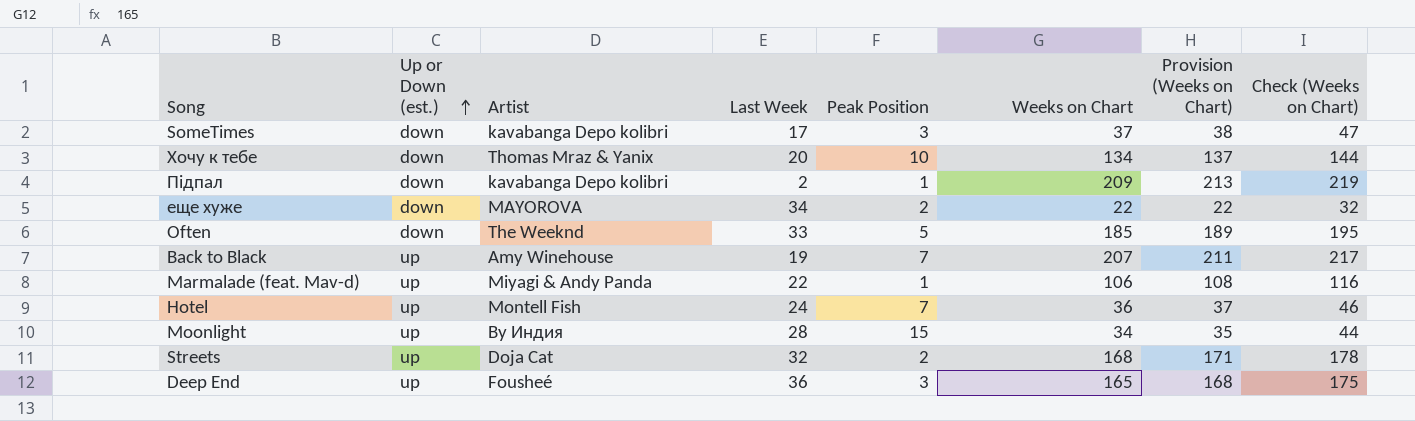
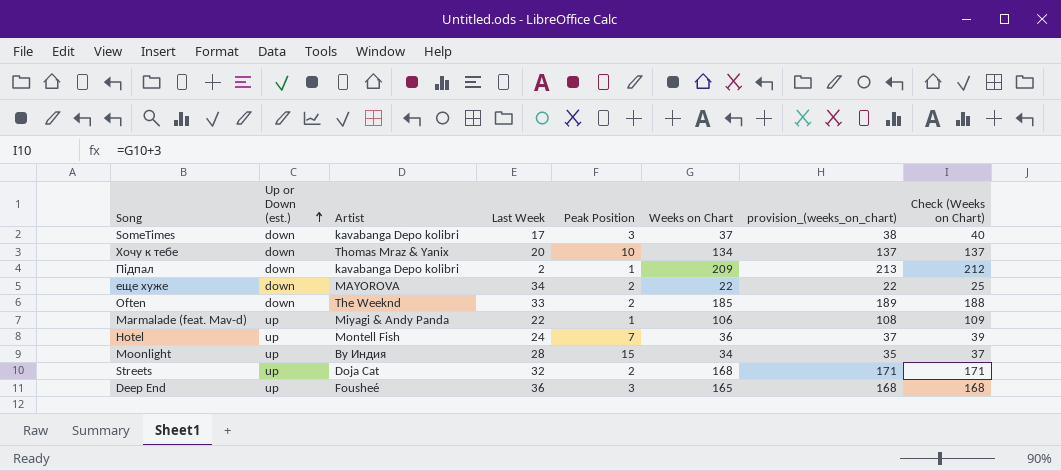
column name: Provision (Weeks on Chart) -> provision_(weeks_on_chart)
column Check (Weeks on Chart) | formula: [Weeks on Chart] + 10 -> [Weeks on Chart] + 3
row Back to Black: up | Amy Winehouse | 19 | 7 | 207 | 211 | 217 -> none
Often | Peak Position: 5 -> 2

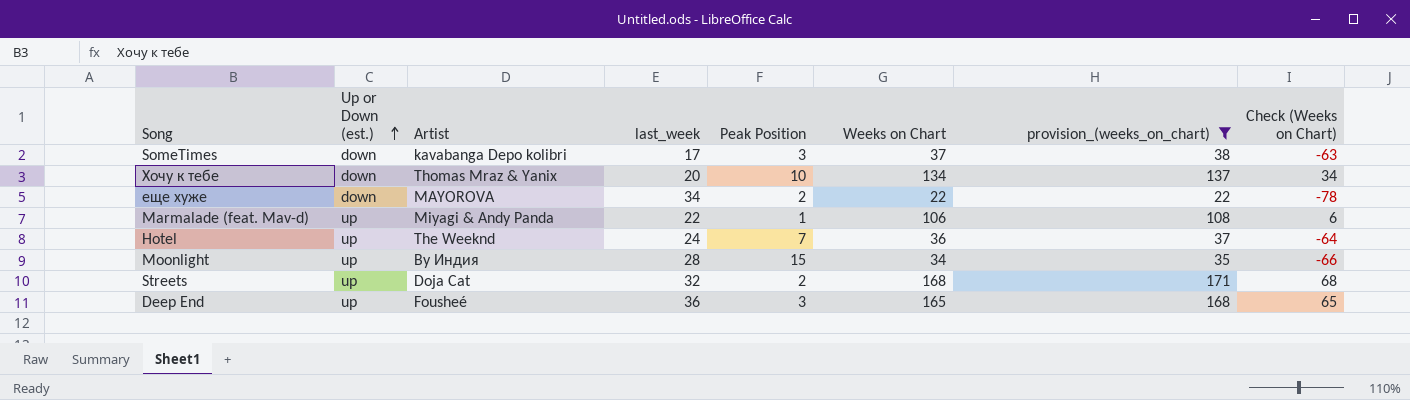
filter: none -> provision_(weeks_on_chart) <= 171
column name: Last Week -> last_week
column Check (Weeks on Chart) | formula: [Weeks on Chart] + 3 -> [Weeks on Chart] - 100
Hotel | Artist: Montell Fish -> The Weeknd

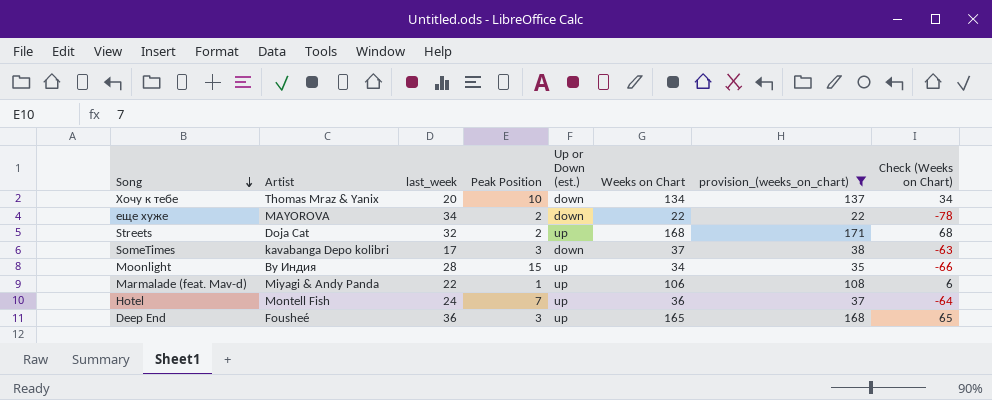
row order: Up or Down (est.) ascending -> Song descending
column Up or Down (est.) | position: 2 -> 5
Hotel | Artist: The Weeknd -> Montell Fish

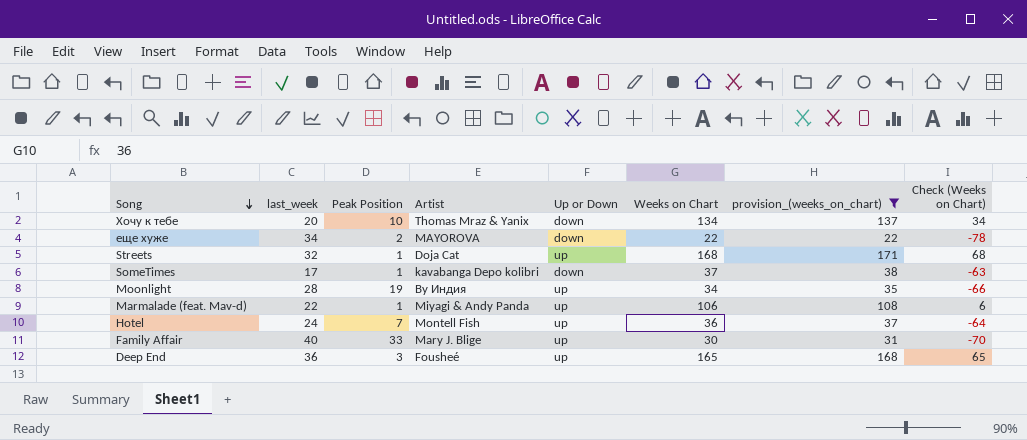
column Artist | position: 2 -> 4
column name: Up or Down (est.) -> Up or Down
Streets | Peak Position: 2 -> 1
SomeTimes | Peak Position: 3 -> 1
Moonlight | Peak Position: 15 -> 19
row Family Affair: none -> 40 | 33 | Mary J. Blige | up | 30 | 31 | -70

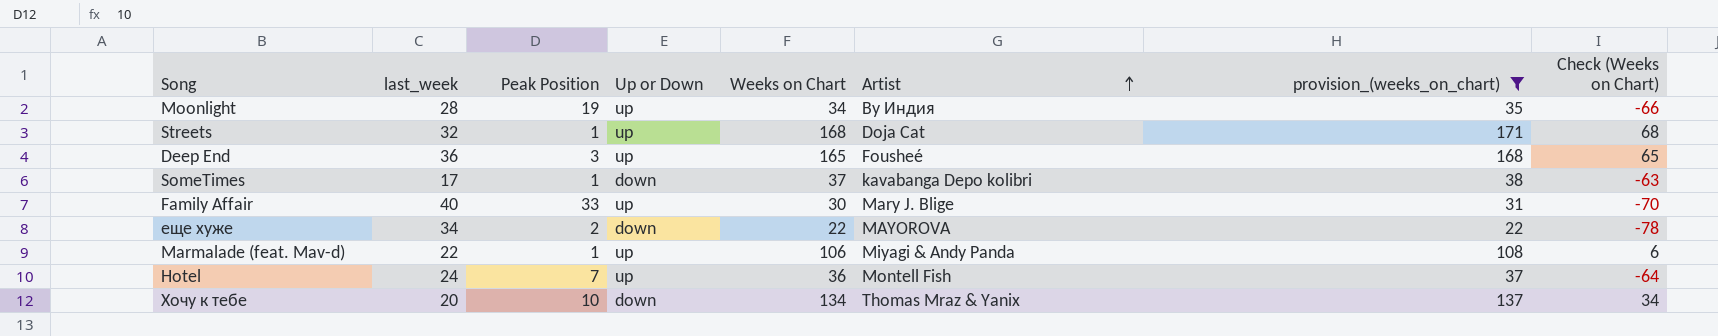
row order: Song descending -> Artist ascending
column Artist | position: 4 -> 6

